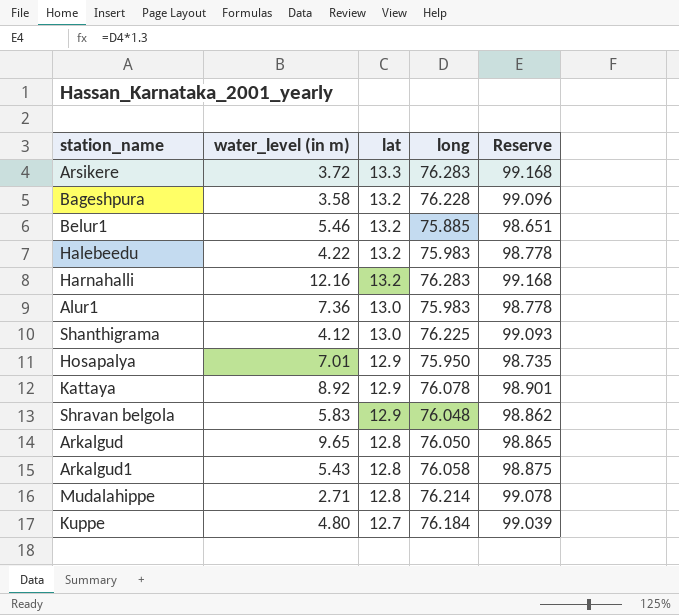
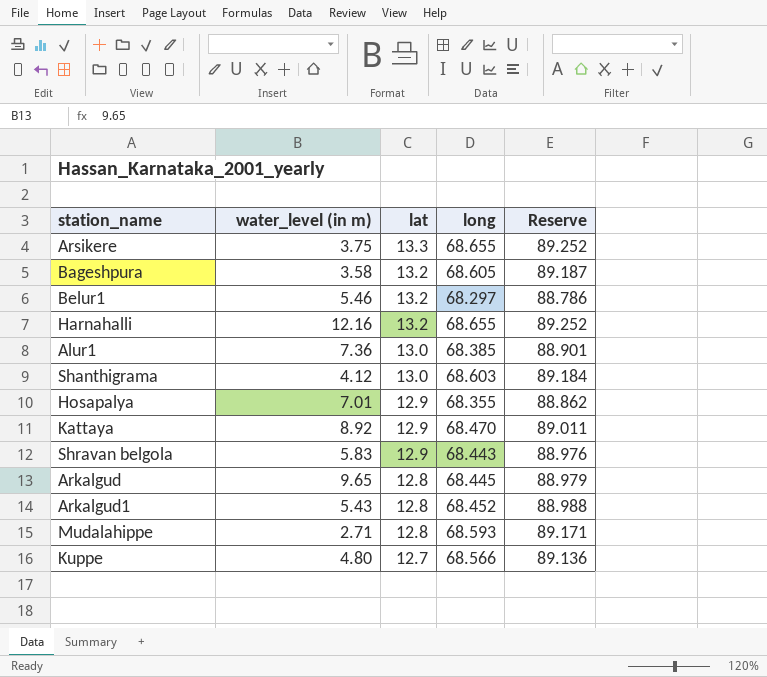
row Halebeedu: 4.22 | 13.2 | 75.983 | 98.778 -> none
Arsikere | water_level (in m): 3.72 -> 3.75
Arsikere | long: 76.283 -> 68.655
Arsikere | Reserve: 99.168 -> 89.252
Bageshpura | long: 76.228 -> 68.605
Bageshpura | Reserve: 99.096 -> 89.187
Belur1 | long: 75.885 -> 68.297
Belur1 | Reserve: 98.651 -> 88.786
Harnahalli | long: 76.283 -> 68.655
Harnahalli | Reserve: 99.168 -> 89.252
Alur1 | long: 75.983 -> 68.385
Alur1 | Reserve: 98.778 -> 88.901
Shanthigrama | long: 76.225 -> 68.603
Shanthigrama | Reserve: 99.093 -> 89.184
Hosapalya | long: 75.950 -> 68.355
Hosapalya | Reserve: 98.735 -> 88.862
Kattaya | long: 76.078 -> 68.470
Kattaya | Reserve: 98.901 -> 89.011
Shravan belgola | long: 76.048 -> 68.443
Shravan belgola | Reserve: 98.862 -> 88.976
Arkalgud | long: 76.050 -> 68.445
Arkalgud | Reserve: 98.865 -> 88.979
Arkalgud1 | long: 76.058 -> 68.452
Arkalgud1 | Reserve: 98.875 -> 88.988
Mudalahippe | long: 76.214 -> 68.593
Mudalahippe | Reserve: 99.078 -> 89.171
Kuppe | long: 76.184 -> 68.566
Kuppe | Reserve: 99.039 -> 89.136

